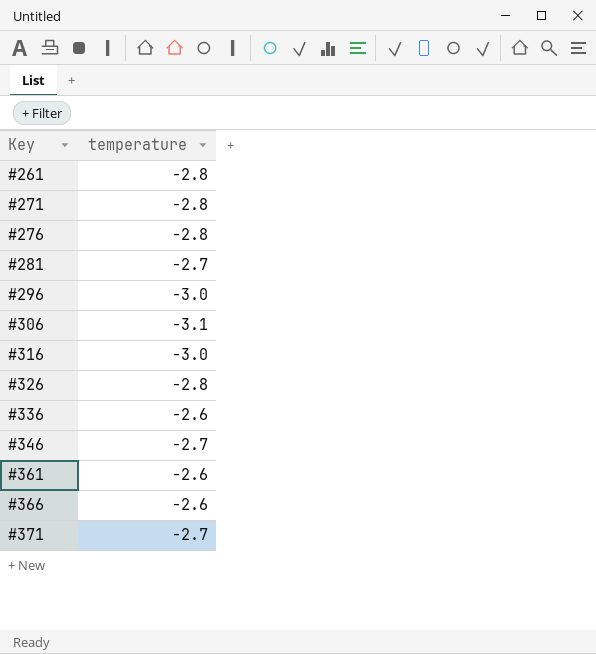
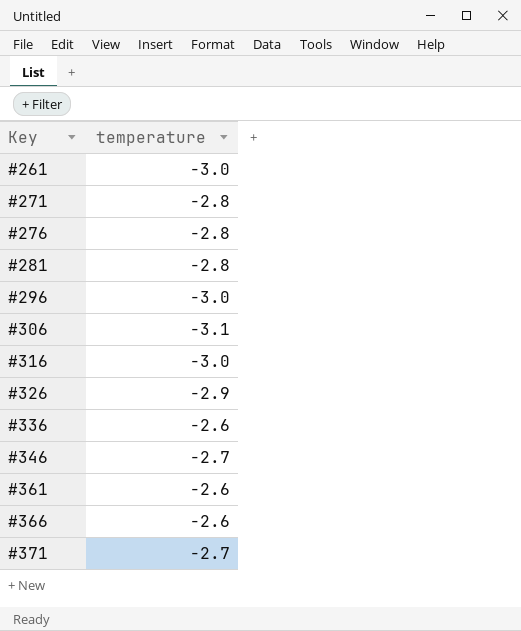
#261 | temperature: -2.8 -> -3.0
#281 | temperature: -2.7 -> -2.8
#326 | temperature: -2.8 -> -2.9

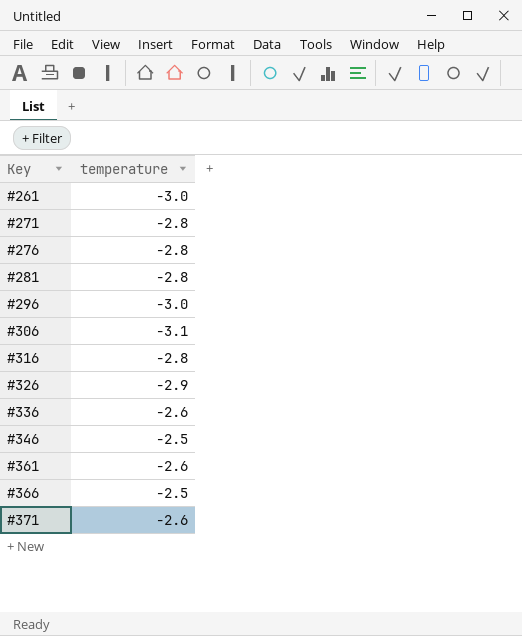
#316 | temperature: -3.0 -> -2.8
#346 | temperature: -2.7 -> -2.5
#366 | temperature: -2.6 -> -2.5
#371 | temperature: -2.7 -> -2.6

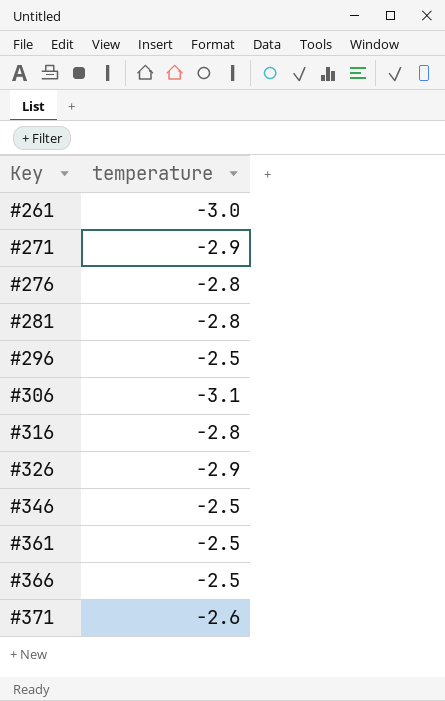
row #336: -2.6 -> none
#271 | temperature: -2.8 -> -2.9
#296 | temperature: -3.0 -> -2.5
#361 | temperature: -2.6 -> -2.5

